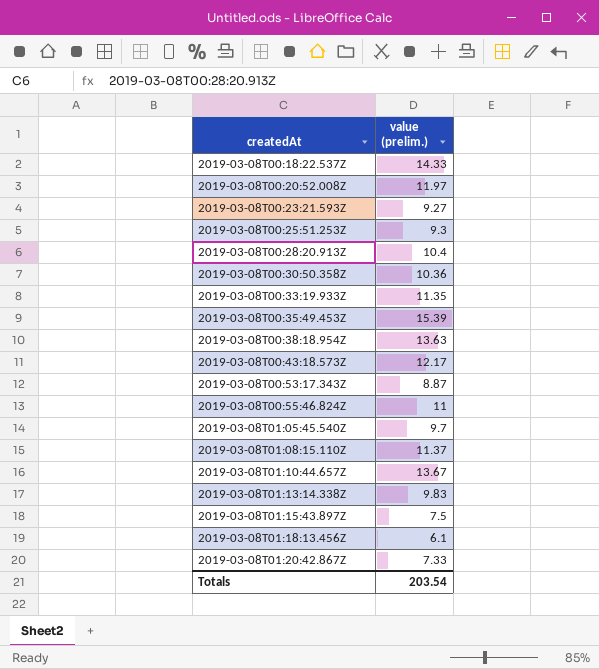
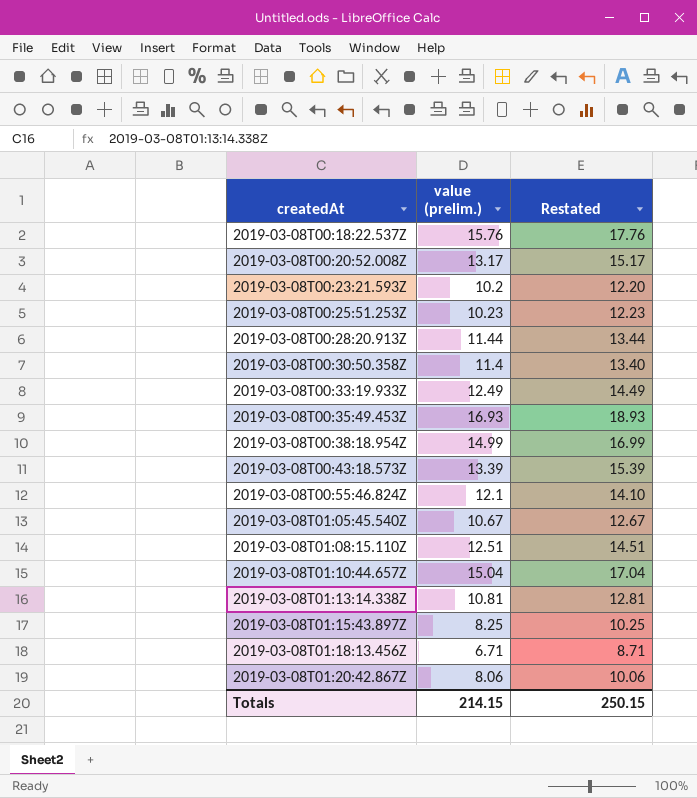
column Restated | formula: none -> [value (prelim.)] + 2
row 2019-03-08T00:53:17.343Z: 8.87 -> none
2019-03-08T00:18:22.537Z | value (prelim.): 14.33 -> 15.76
2019-03-08T00:20:52.008Z | value (prelim.): 11.97 -> 13.17
2019-03-08T00:23:21.593Z | value (prelim.): 9.27 -> 10.2
2019-03-08T00:25:51.253Z | value (prelim.): 9.3 -> 10.23
2019-03-08T00:28:20.913Z | value (prelim.): 10.4 -> 11.44
2019-03-08T00:30:50.358Z | value (prelim.): 10.36 -> 11.4
2019-03-08T00:33:19.933Z | value (prelim.): 11.35 -> 12.49
2019-03-08T00:35:49.453Z | value (prelim.): 15.39 -> 16.93
2019-03-08T00:38:18.954Z | value (prelim.): 13.63 -> 14.99
2019-03-08T00:43:18.573Z | value (prelim.): 12.17 -> 13.39
2019-03-08T00:55:46.824Z | value (prelim.): 11 -> 12.1
2019-03-08T01:05:45.540Z | value (prelim.): 9.7 -> 10.67
2019-03-08T01:08:15.110Z | value (prelim.): 11.37 -> 12.51
2019-03-08T01:10:44.657Z | value (prelim.): 13.67 -> 15.04
2019-03-08T01:13:14.338Z | value (prelim.): 9.83 -> 10.81
2019-03-08T01:15:43.897Z | value (prelim.): 7.5 -> 8.25
2019-03-08T01:18:13.456Z | value (prelim.): 6.1 -> 6.71
2019-03-08T01:20:42.867Z | value (prelim.): 7.33 -> 8.06
Totals | value (prelim.): 203.54 -> 214.15

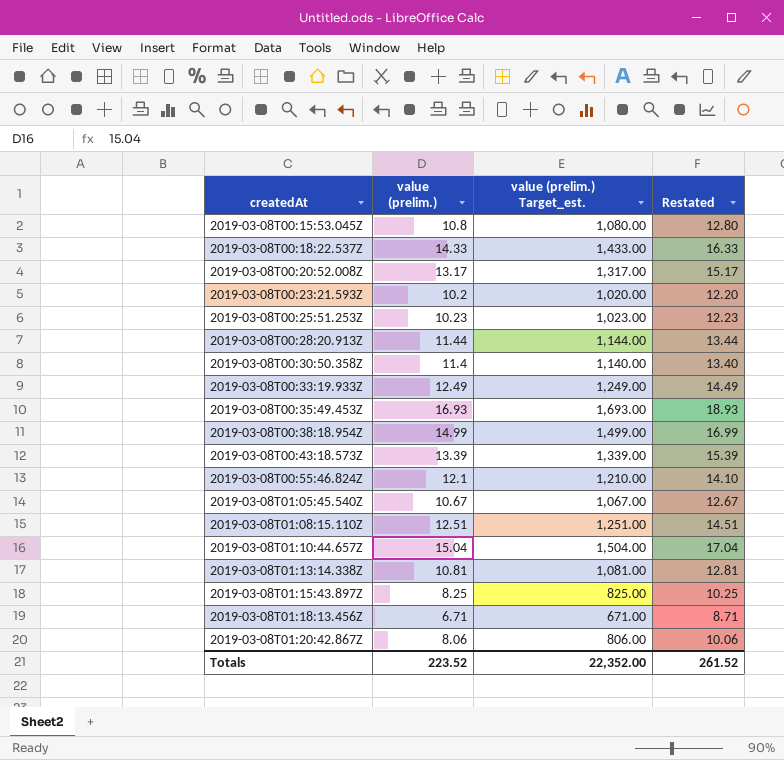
column value (prelim.) Target_est. | formula: none -> [value (prelim.)] * 100
row 2019-03-08T00:15:53.045Z: none -> 10.8 | 1,080.00 | 12.80
2019-03-08T00:18:22.537Z | value (prelim.): 15.76 -> 14.33
2019-03-08T00:18:22.537Z | Restated: 17.76 -> 16.33
Totals | value (prelim.): 214.15 -> 223.52
Totals | Restated: 250.15 -> 261.52

